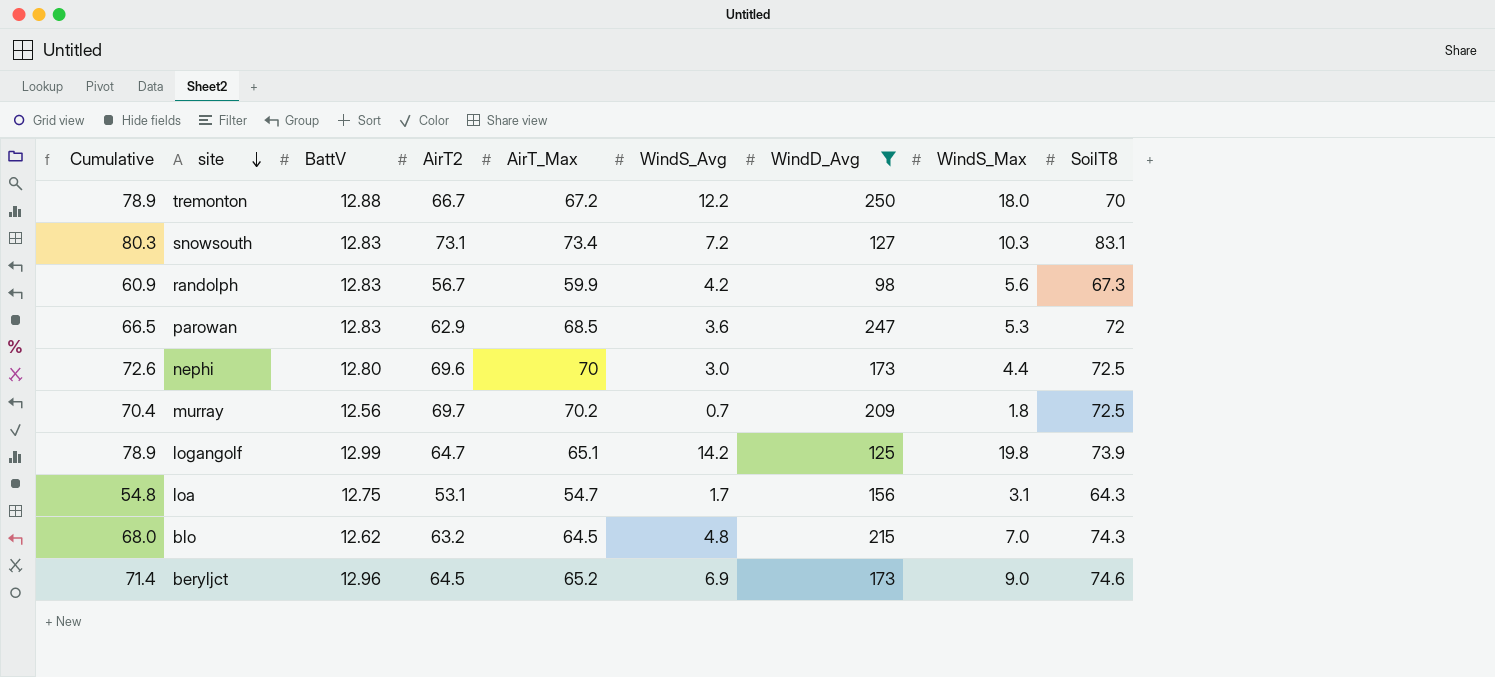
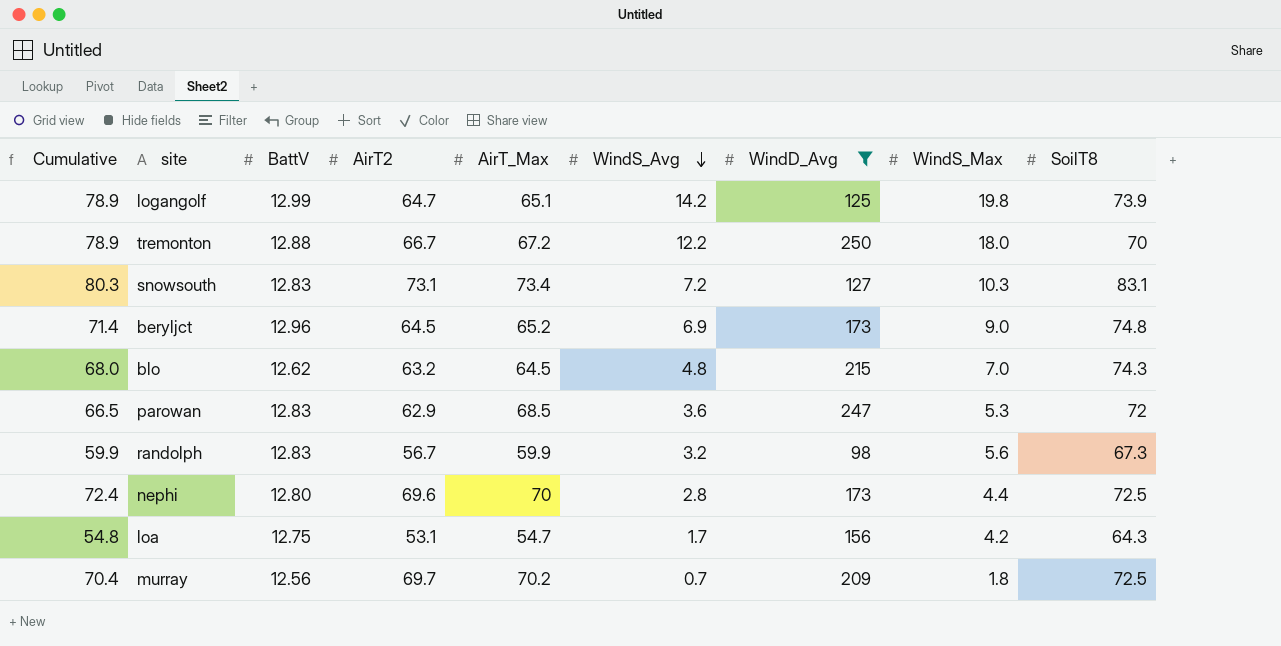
row order: site descending -> WindS_Avg descending
beryljct | SoilT8: 74.6 -> 74.8
randolph | Cumulative: 60.9 -> 59.9
randolph | WindS_Avg: 4.2 -> 3.2
nephi | Cumulative: 72.6 -> 72.4
nephi | WindS_Avg: 3.0 -> 2.8
loa | WindS_Max: 3.1 -> 4.2

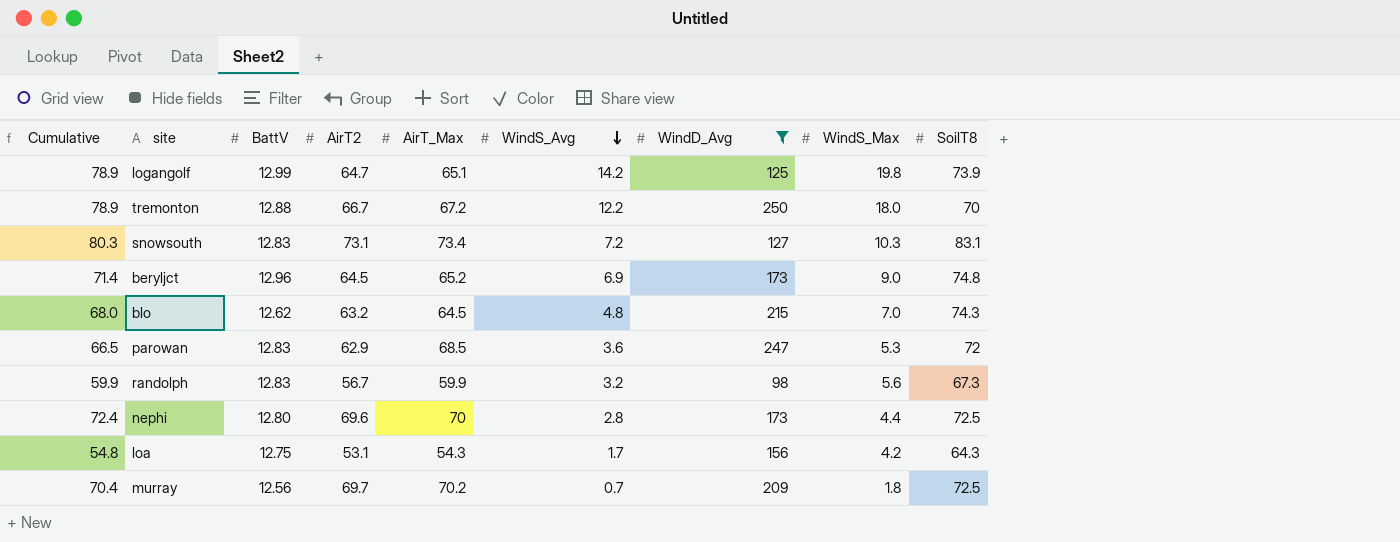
loa | AirT_Max: 54.7 -> 54.3

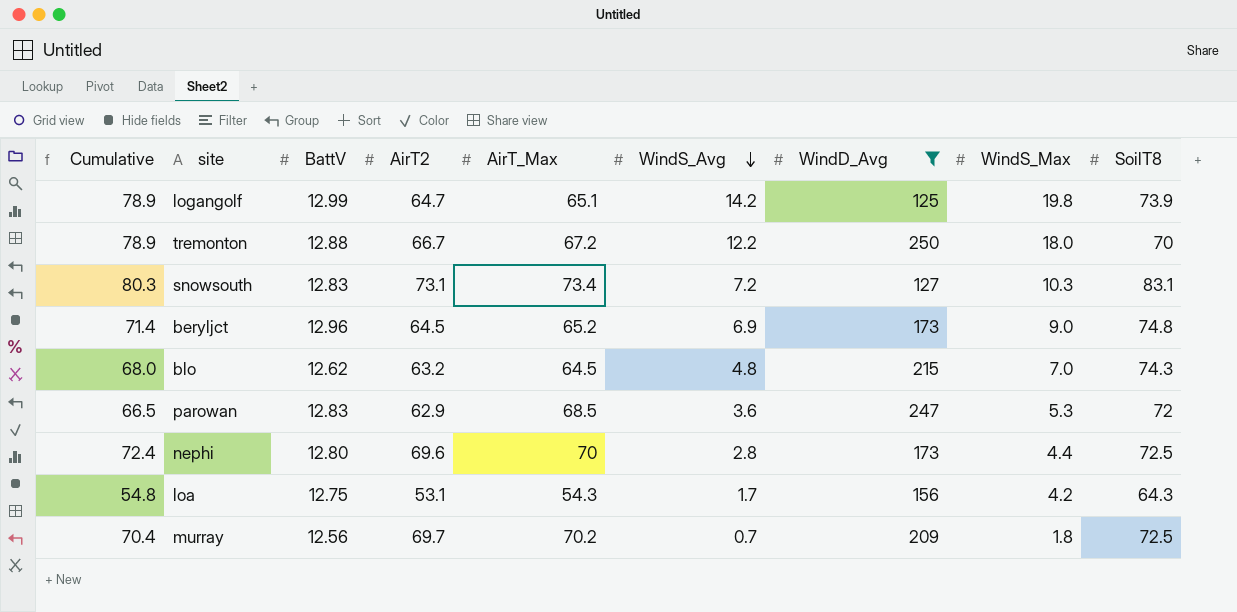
row randolph: 59.9 | 12.83 | 56.7 | 59.9 | 3.2 | 98 | 5.6 | 67.3 -> none

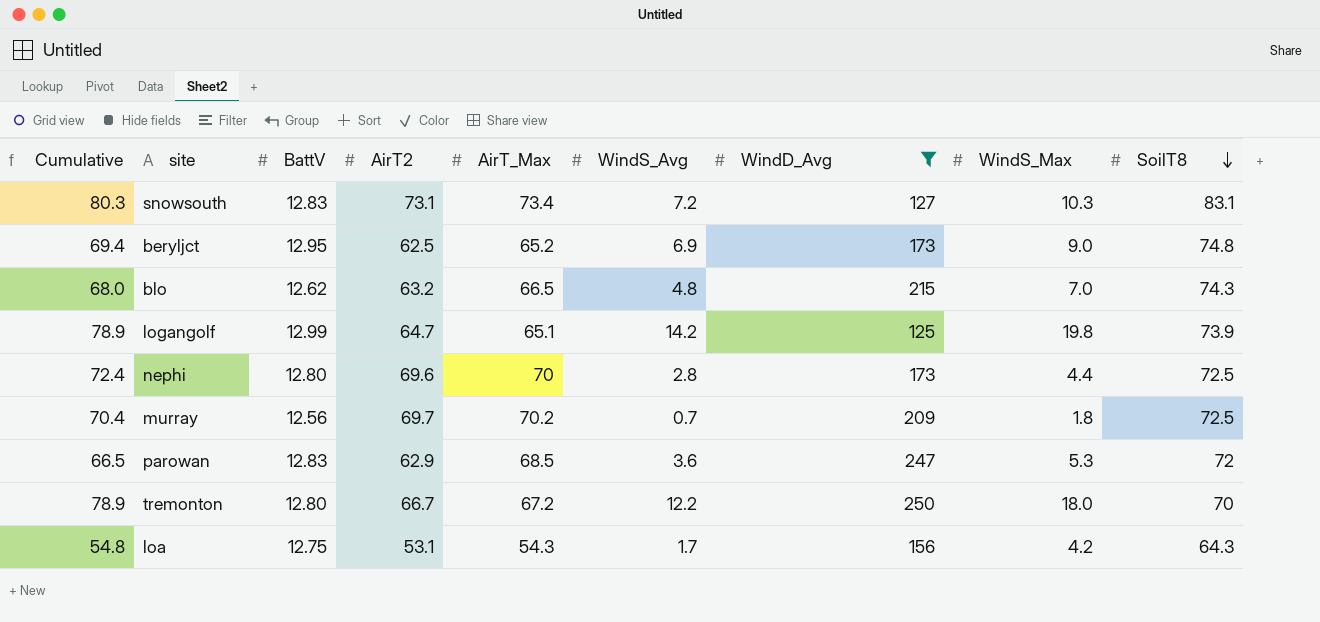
row order: WindS_Avg descending -> SoilT8 descending
beryljct | Cumulative: 71.4 -> 69.4
beryljct | BattV: 12.96 -> 12.95
beryljct | AirT2: 64.5 -> 62.5
blo | AirT_Max: 64.5 -> 66.5
tremonton | BattV: 12.88 -> 12.80

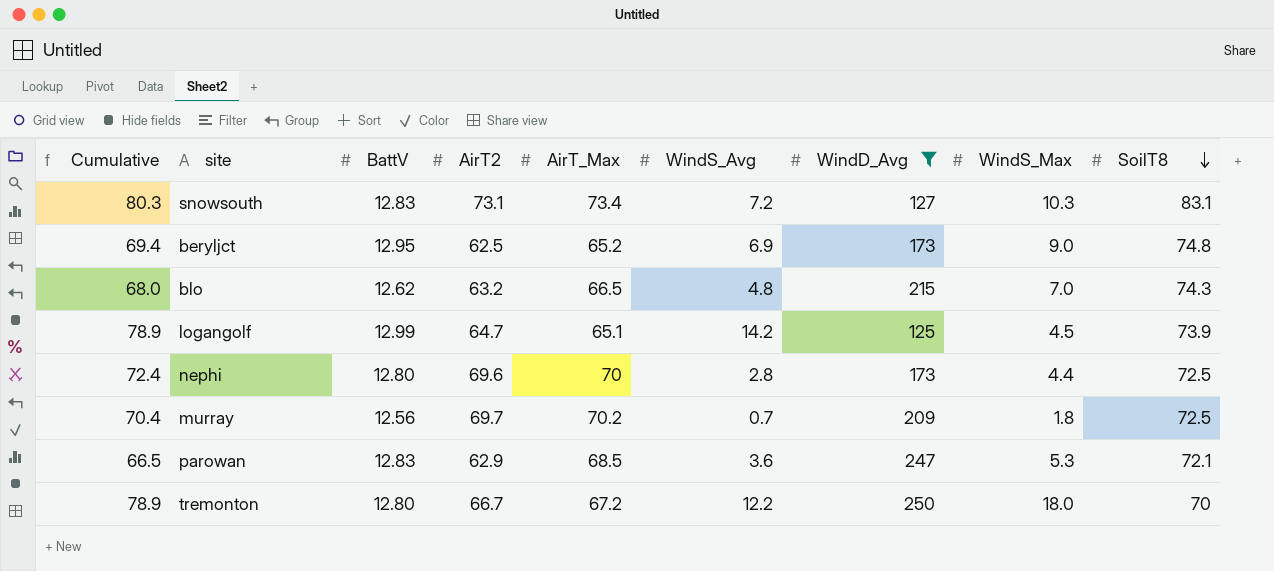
row loa: 54.8 | 12.75 | 53.1 | 54.3 | 1.7 | 156 | 4.2 | 64.3 -> none
logangolf | WindS_Max: 19.8 -> 4.5
parowan | SoilT8: 72 -> 72.1

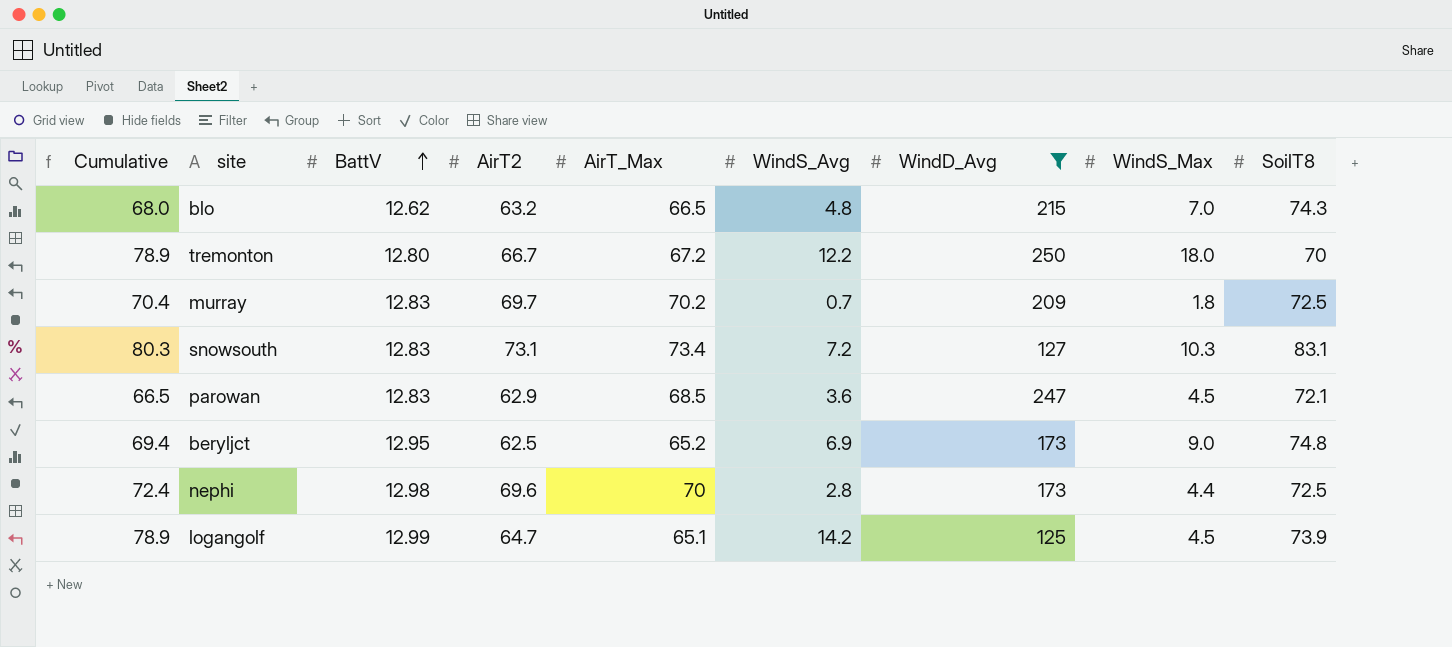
row order: SoilT8 descending -> BattV ascending
murray | BattV: 12.56 -> 12.83
parowan | WindS_Max: 5.3 -> 4.5
nephi | BattV: 12.80 -> 12.98

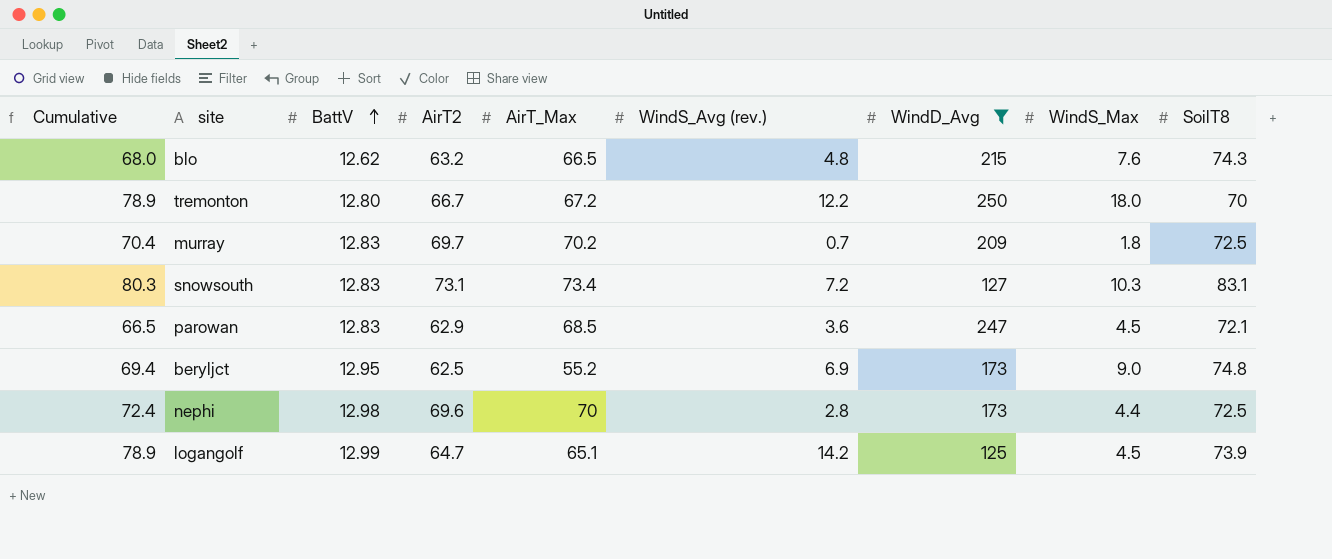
column name: WindS_Avg -> WindS_Avg (rev.)
blo | WindS_Max: 7.0 -> 7.6
beryljct | AirT_Max: 65.2 -> 55.2

